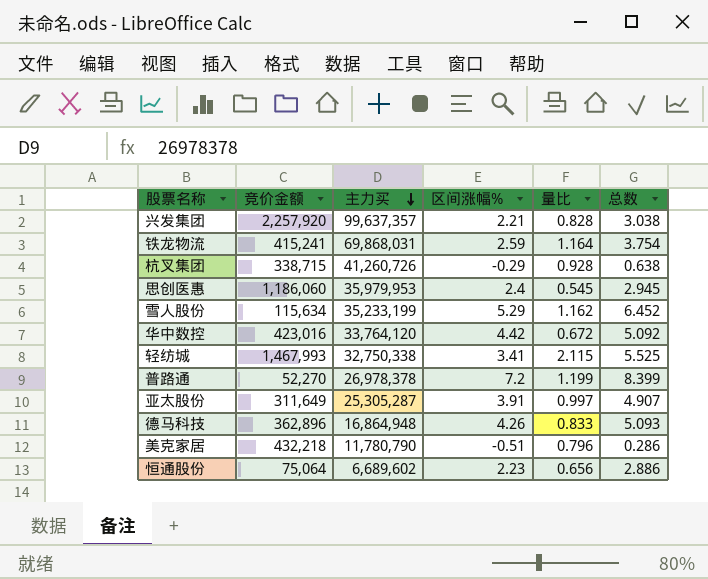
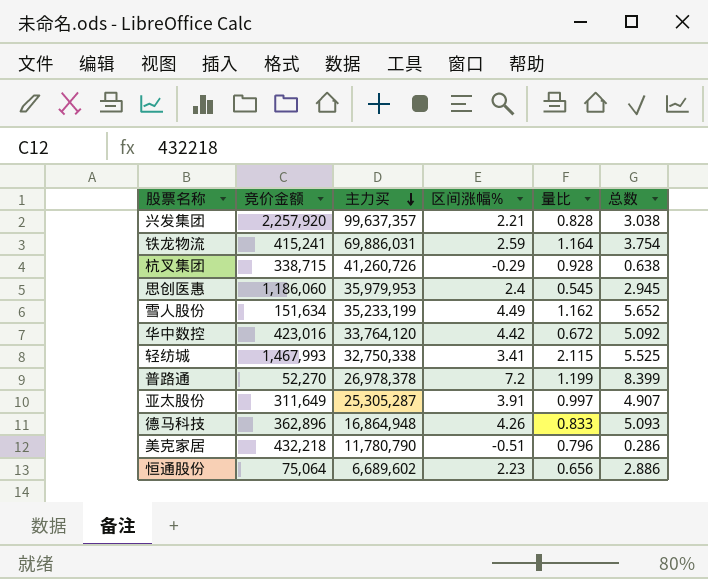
铁龙物流 | 主力买: 69,868,031 -> 69,886,031
雪人股份 | 竞价金额: 115,634 -> 151,634
雪人股份 | 区间涨幅%: 5.29 -> 4.49
雪人股份 | 总数: 6.452 -> 5.652

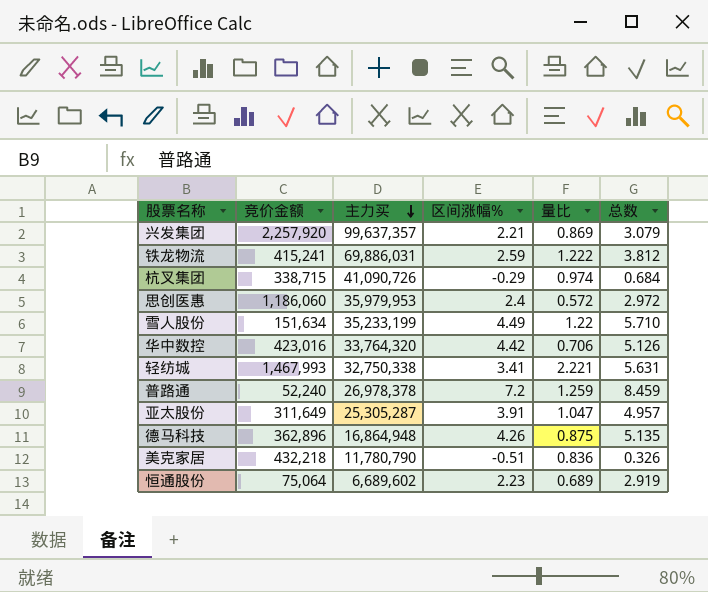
兴发集团 | 量比: 0.828 -> 0.869
兴发集团 | 总数: 3.038 -> 3.079
铁龙物流 | 量比: 1.164 -> 1.222
铁龙物流 | 总数: 3.754 -> 3.812
杭叉集团 | 主力买: 41,260,726 -> 41,090,726
杭叉集团 | 量比: 0.928 -> 0.974
杭叉集团 | 总数: 0.638 -> 0.684
思创医惠 | 量比: 0.545 -> 0.572
思创医惠 | 总数: 2.945 -> 2.972
雪人股份 | 量比: 1.162 -> 1.22
雪人股份 | 总数: 5.652 -> 5.710
华中数控 | 主力买: 33,764,120 -> 33,764,320
华中数控 | 量比: 0.672 -> 0.706
华中数控 | 总数: 5.092 -> 5.126
轻纺城 | 量比: 2.115 -> 2.221
轻纺城 | 总数: 5.525 -> 5.631
普路通 | 竞价金额: 52,270 -> 52,240
普路通 | 量比: 1.199 -> 1.259
普路通 | 总数: 8.399 -> 8.459
亚太股份 | 量比: 0.997 -> 1.047
亚太股份 | 总数: 4.907 -> 4.957
德马科技 | 量比: 0.833 -> 0.875
德马科技 | 总数: 5.093 -> 5.135
美克家居 | 量比: 0.796 -> 0.836
美克家居 | 总数: 0.286 -> 0.326
恒通股份 | 量比: 0.656 -> 0.689
恒通股份 | 总数: 2.886 -> 2.919

